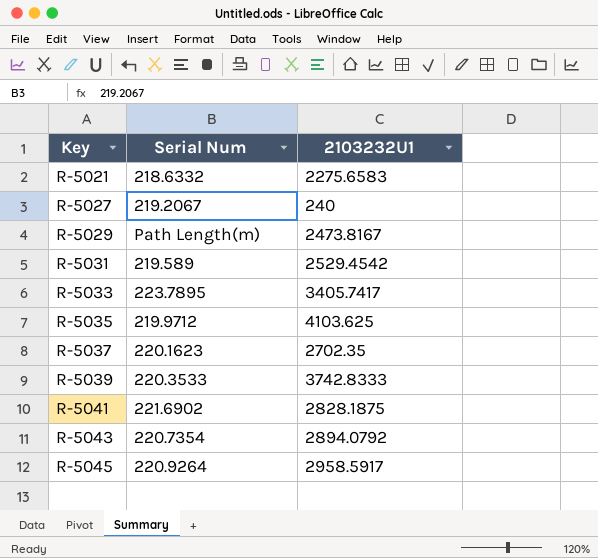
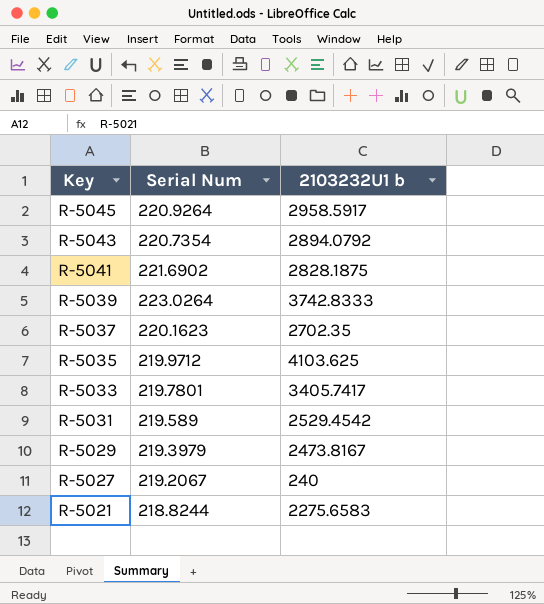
row order: Key ascending -> Key descending
column name: 2103232U1 -> 2103232U1 b
R-5039 | Serial Num: 220.3533 -> 223.0264
R-5033 | Serial Num: 223.7895 -> 219.7801
R-5029 | Serial Num: Path Length(m) -> 219.3979
R-5021 | Serial Num: 218.6332 -> 218.8244

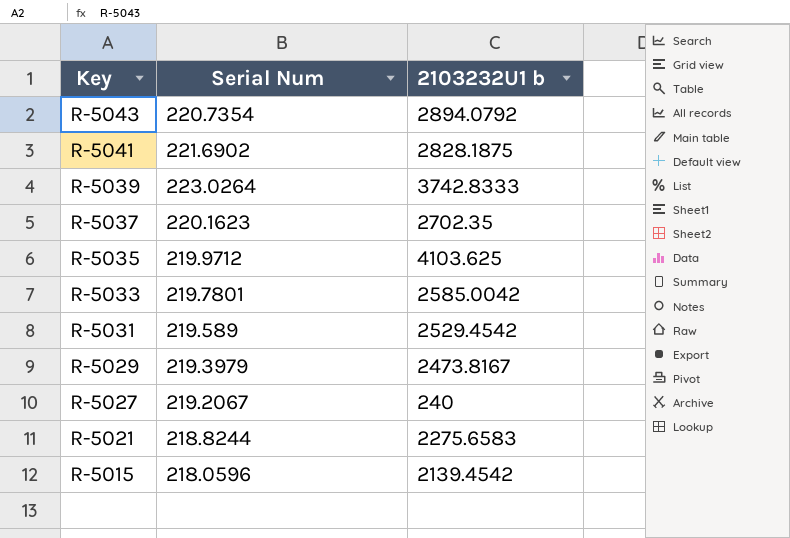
row R-5045: 220.9264 | 2958.5917 -> none
R-5033 | 2103232U1 b: 3405.7417 -> 2585.0042
row R-5015: none -> 218.0596 | 2139.4542

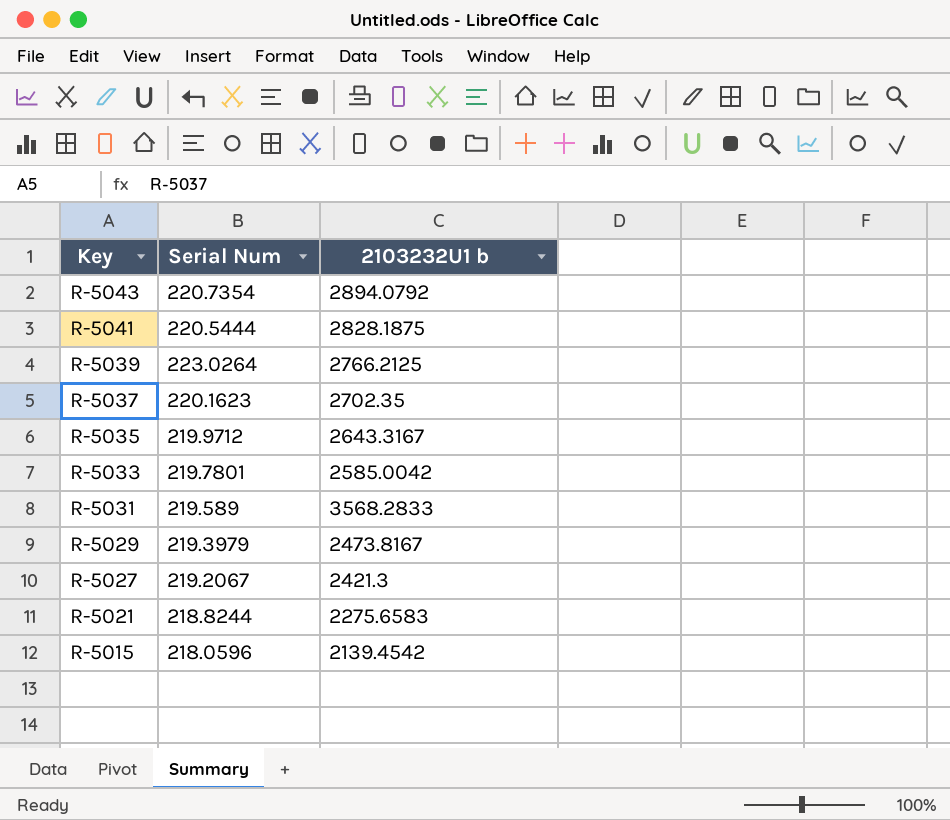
R-5041 | Serial Num: 221.6902 -> 220.5444
R-5039 | 2103232U1 b: 3742.8333 -> 2766.2125
R-5035 | 2103232U1 b: 4103.625 -> 2643.3167
R-5031 | 2103232U1 b: 2529.4542 -> 3568.2833
R-5027 | 2103232U1 b: 240 -> 2421.3

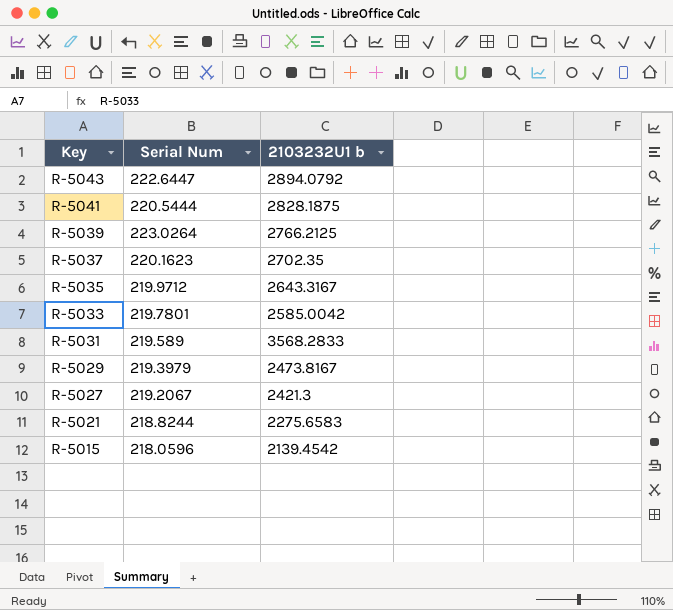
R-5043 | Serial Num: 220.7354 -> 222.6447

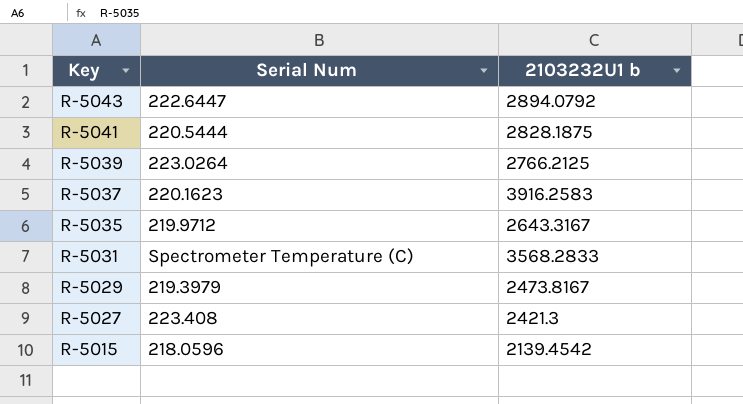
row R-5033: 219.7801 | 2585.0042 -> none
row R-5021: 218.8244 | 2275.6583 -> none
R-5037 | 2103232U1 b: 2702.35 -> 3916.2583
R-5031 | Serial Num: 219.589 -> Spectrometer Temperature (C)
R-5027 | Serial Num: 219.2067 -> 223.408

